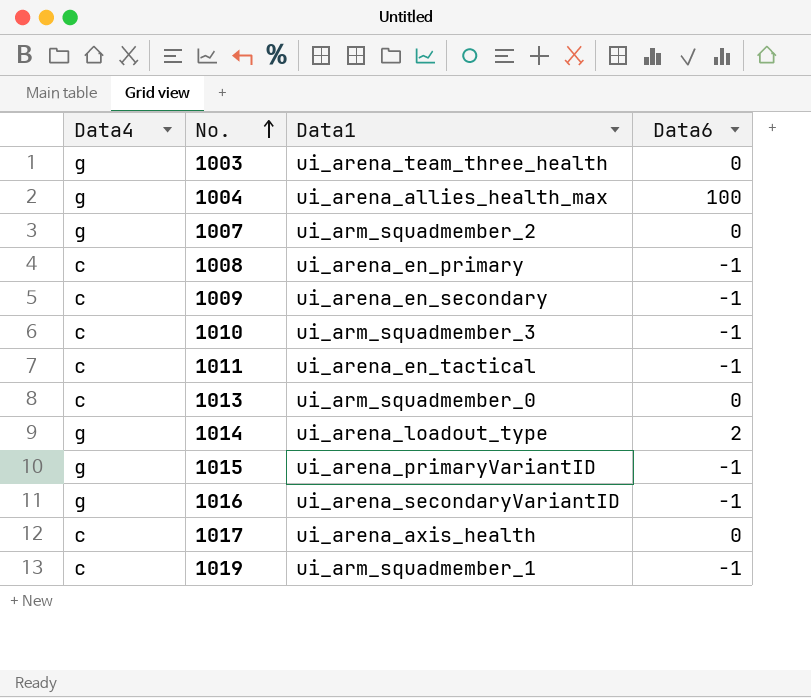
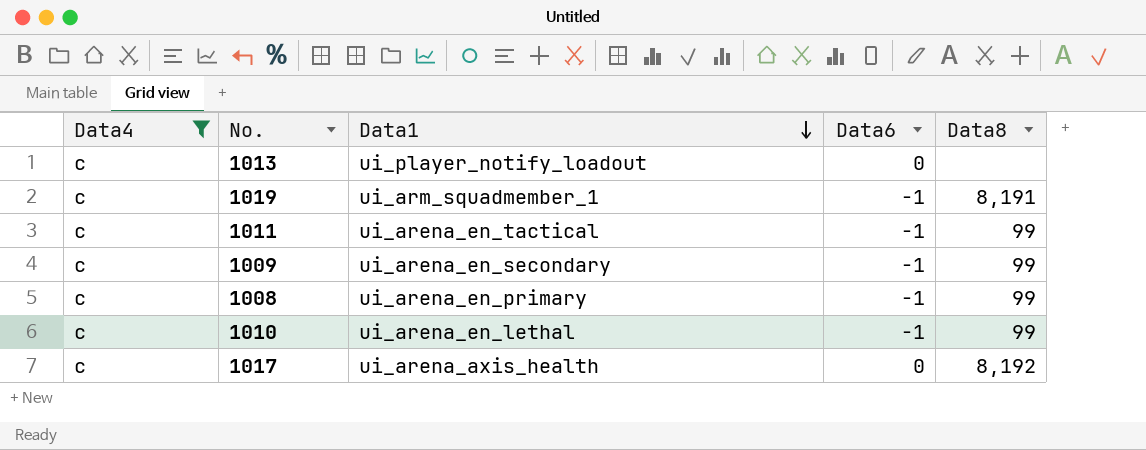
filter: none -> Data4 = c
row order: No. ascending -> Data1 descending
column Data8 | position: none -> 5
1013 | Data1: ui_arm_squadmember_0 -> ui_player_notify_loadout
1010 | Data1: ui_arm_squadmember_3 -> ui_arena_en_lethal

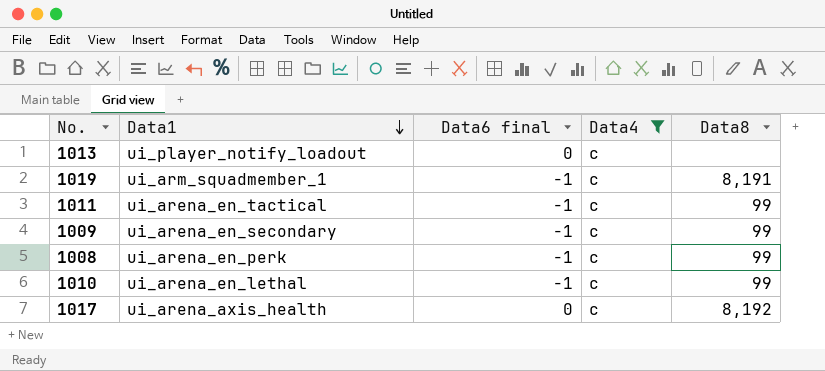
column name: Data6 -> Data6 final
column Data4 | position: 1 -> 4
1008 | Data1: ui_arena_en_primary -> ui_arena_en_perk

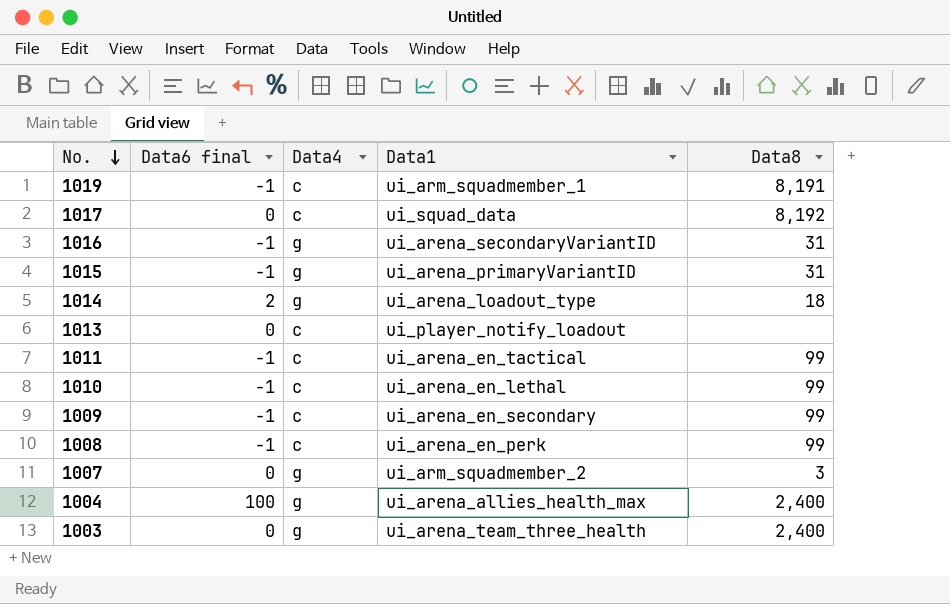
filter: Data4 = c -> none
row order: Data1 descending -> No. descending
column Data1 | position: 2 -> 4
1017 | Data1: ui_arena_axis_health -> ui_squad_data

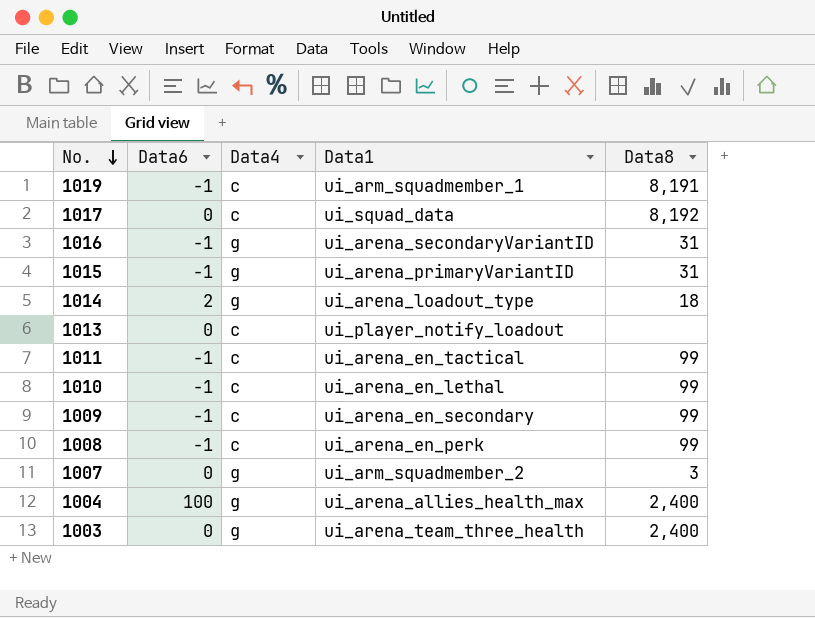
column name: Data6 final -> Data6

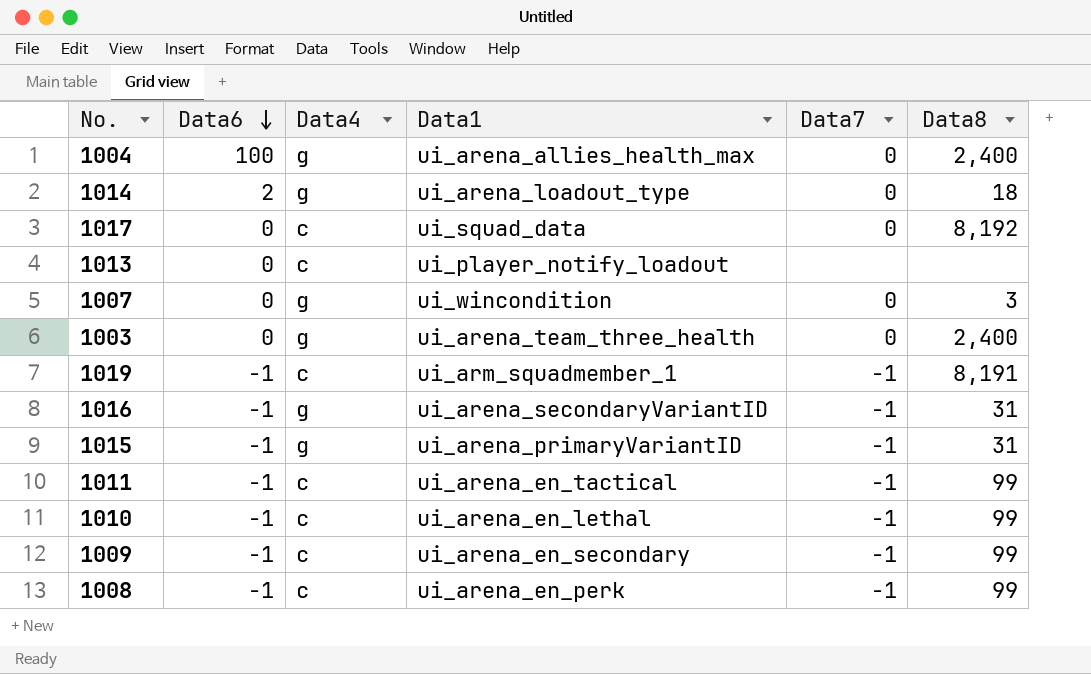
row order: No. descending -> Data6 descending
column Data7 | position: none -> 5
1007 | Data1: ui_arm_squadmember_2 -> ui_wincondition

